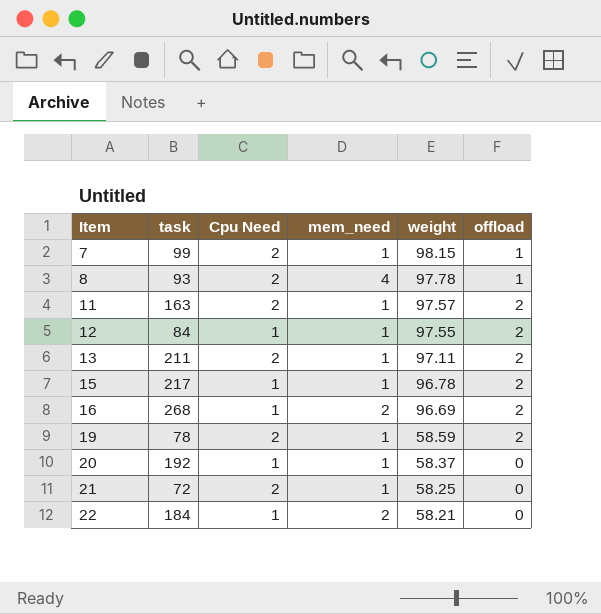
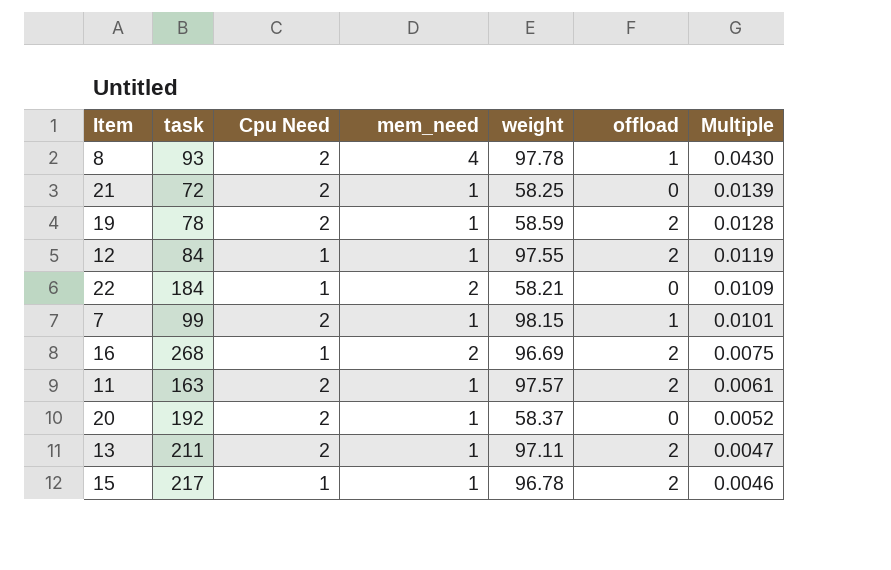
row order: Item ascending -> Multiple descending
column Multiple | formula: none -> [mem_need] / [task]
20 | Cpu Need: 1 -> 2

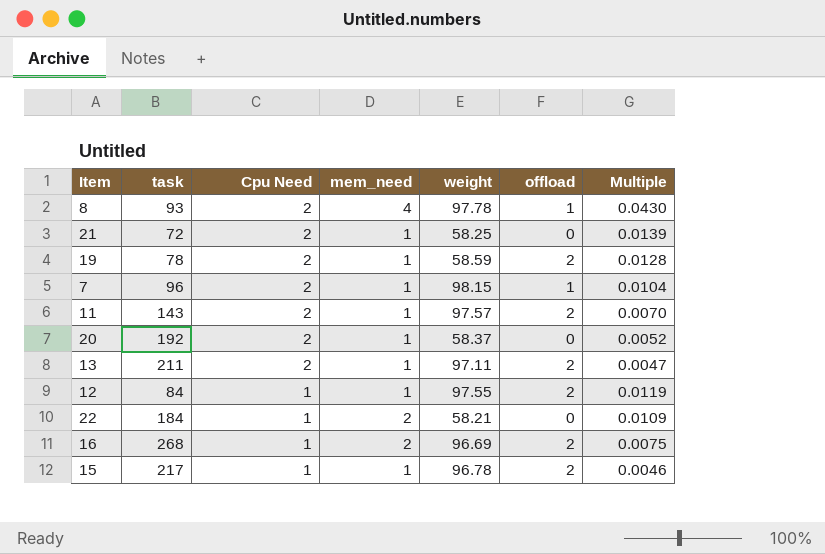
row order: Multiple descending -> Cpu Need descending
7 | task: 99 -> 96
7 | Multiple: 0.0101 -> 0.0104
11 | task: 163 -> 143
11 | Multiple: 0.0061 -> 0.0070

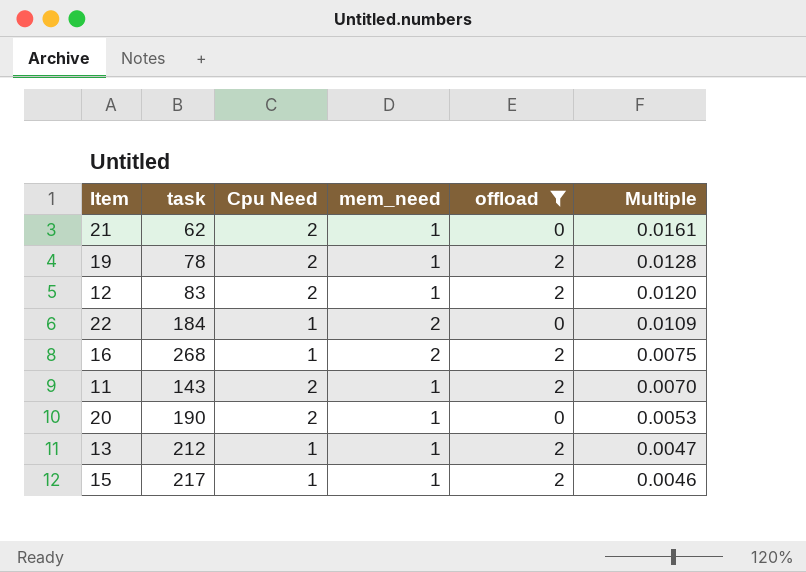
filter: none -> offload != 1
row order: Cpu Need descending -> Multiple descending
column weight | position: 5 -> none
21 | task: 72 -> 62
21 | Multiple: 0.0139 -> 0.0161
12 | task: 84 -> 83
12 | Cpu Need: 1 -> 2
12 | Multiple: 0.0119 -> 0.0120
20 | task: 192 -> 190
20 | Multiple: 0.0052 -> 0.0053
13 | task: 211 -> 212
13 | Cpu Need: 2 -> 1

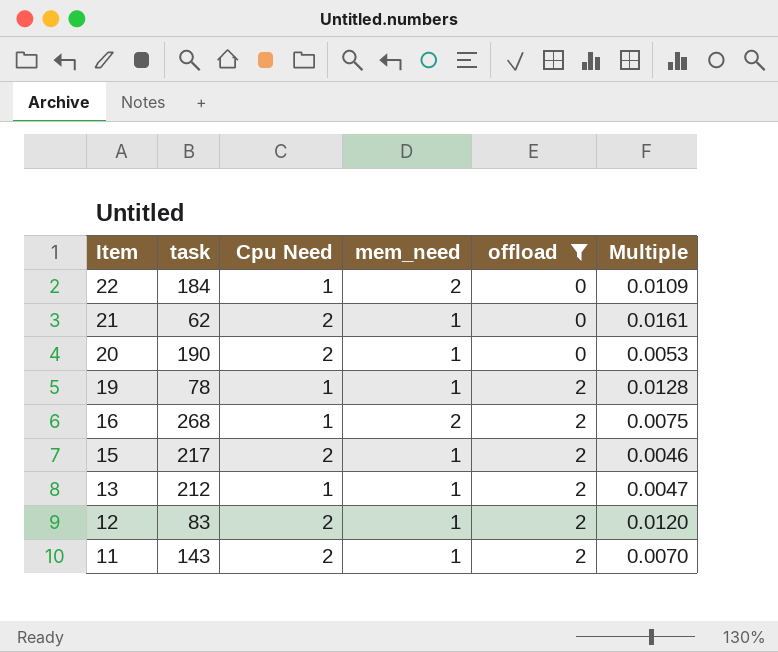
row order: Multiple descending -> Item descending
19 | Cpu Need: 2 -> 1
15 | Cpu Need: 1 -> 2

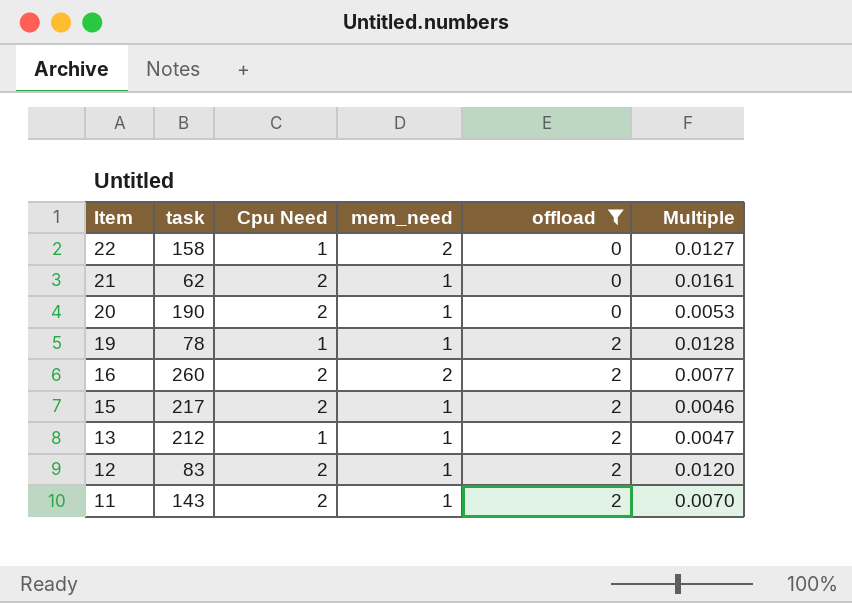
22 | task: 184 -> 158
22 | Multiple: 0.0109 -> 0.0127
16 | task: 268 -> 260
16 | Cpu Need: 1 -> 2
16 | Multiple: 0.0075 -> 0.0077

